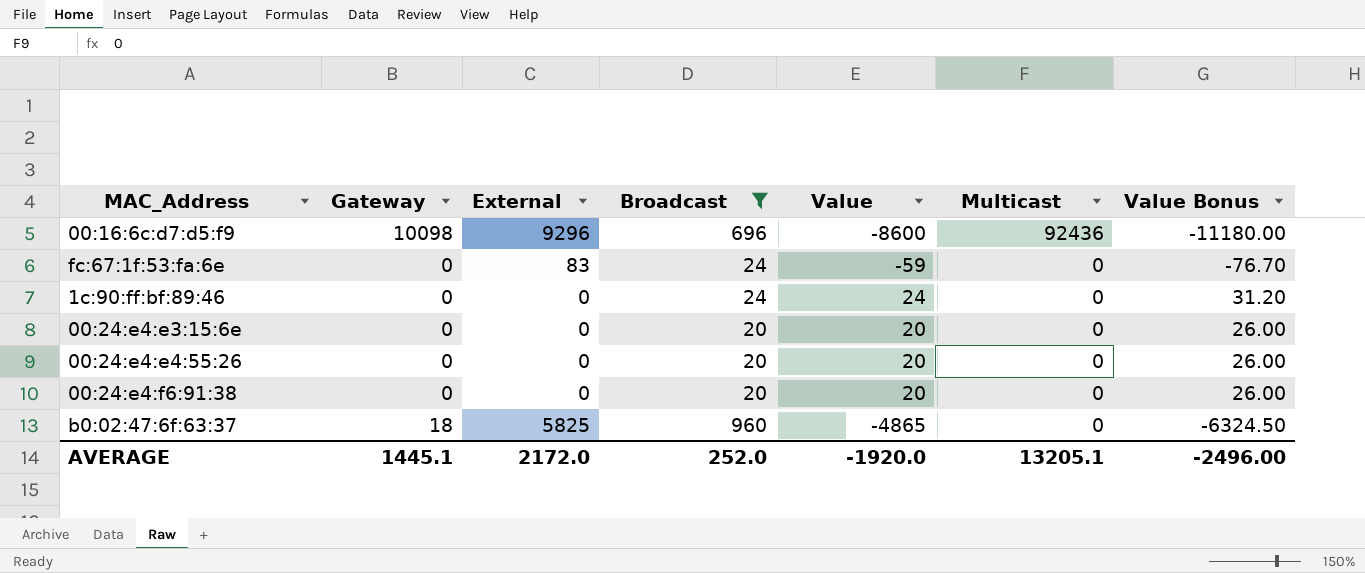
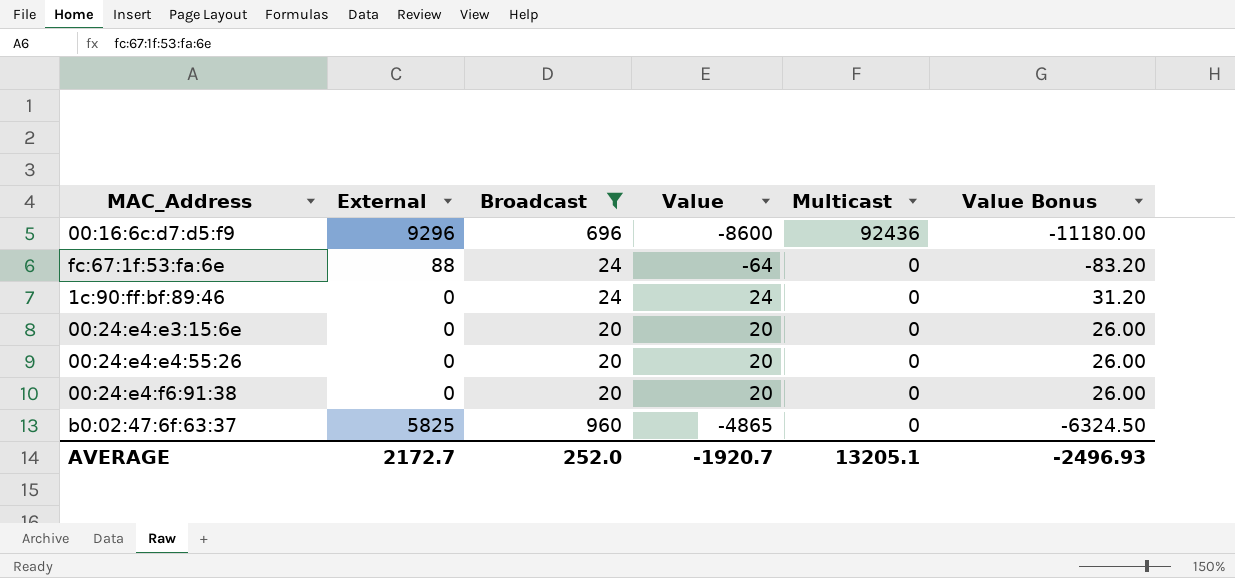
column Gateway | position: 2 -> none
fc:67:1f:53:fa:6e | External: 83 -> 88
fc:67:1f:53:fa:6e | Value: -59 -> -64
fc:67:1f:53:fa:6e | Value Bonus: -76.70 -> -83.20
AVERAGE | External: 2172.0 -> 2172.7
AVERAGE | Value: -1920.0 -> -1920.7
AVERAGE | Value Bonus: -2496.00 -> -2496.93

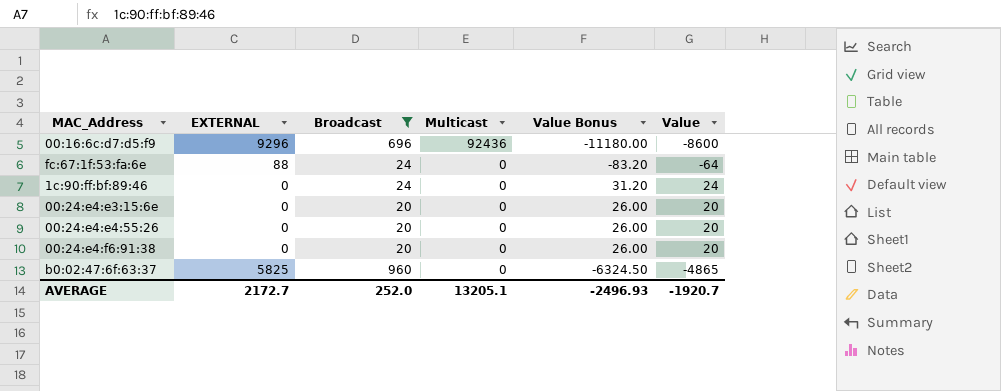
column name: External -> EXTERNAL
column Value | position: 4 -> 6

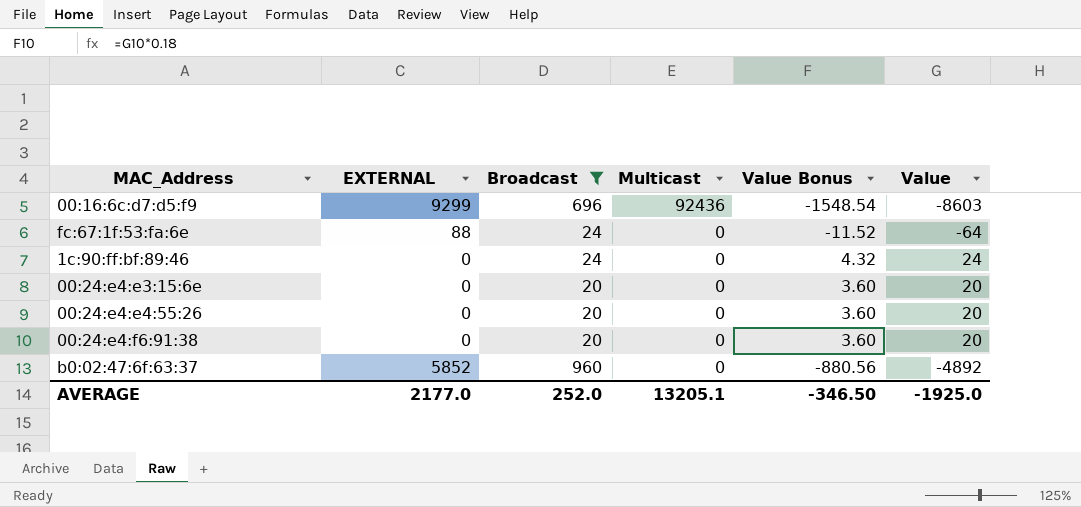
column Value Bonus | formula: [Value] * 1.3 -> [Value] * 0.18
00:16:6c:d7:d5:f9 | EXTERNAL: 9296 -> 9299
00:16:6c:d7:d5:f9 | Value: -8600 -> -8603
b0:02:47:6f:63:37 | EXTERNAL: 5825 -> 5852
b0:02:47:6f:63:37 | Value: -4865 -> -4892
AVERAGE | EXTERNAL: 2172.7 -> 2177.0
AVERAGE | Value Bonus: -2496.93 -> -346.50
AVERAGE | Value: -1920.7 -> -1925.0

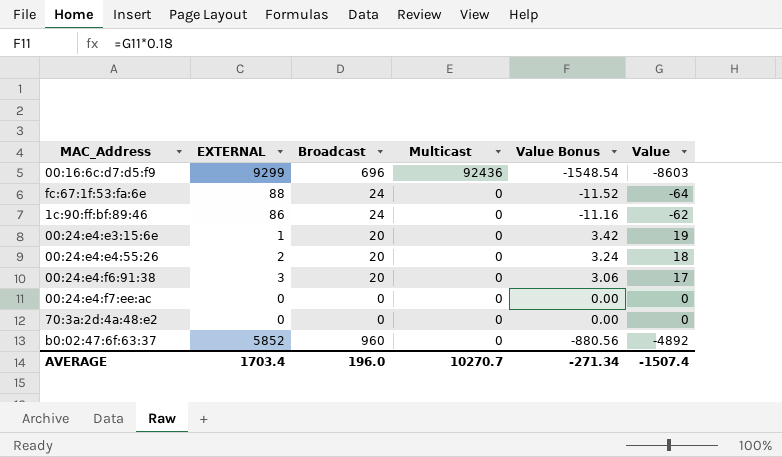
filter: Broadcast != 0 -> none
1c:90:ff:bf:89:46 | EXTERNAL: 0 -> 86
1c:90:ff:bf:89:46 | Value Bonus: 4.32 -> -11.16
1c:90:ff:bf:89:46 | Value: 24 -> -62
00:24:e4:e3:15:6e | EXTERNAL: 0 -> 1
00:24:e4:e3:15:6e | Value Bonus: 3.60 -> 3.42
00:24:e4:e3:15:6e | Value: 20 -> 19
00:24:e4:e4:55:26 | EXTERNAL: 0 -> 2
00:24:e4:e4:55:26 | Value Bonus: 3.60 -> 3.24
00:24:e4:e4:55:26 | Value: 20 -> 18
00:24:e4:f6:91:38 | EXTERNAL: 0 -> 3
00:24:e4:f6:91:38 | Value Bonus: 3.60 -> 3.06
00:24:e4:f6:91:38 | Value: 20 -> 17
AVERAGE | EXTERNAL: 2177.0 -> 1703.4
AVERAGE | Broadcast: 252.0 -> 196.0
AVERAGE | Multicast: 13205.1 -> 10270.7
AVERAGE | Value Bonus: -346.50 -> -271.34
AVERAGE | Value: -1925.0 -> -1507.4

